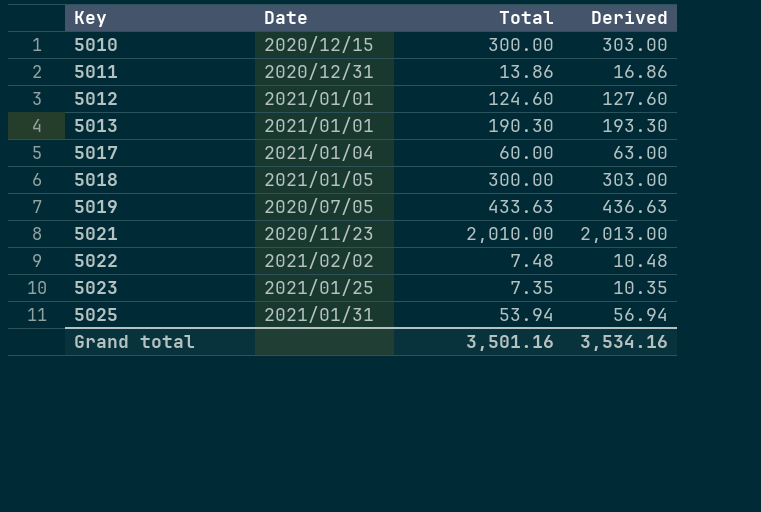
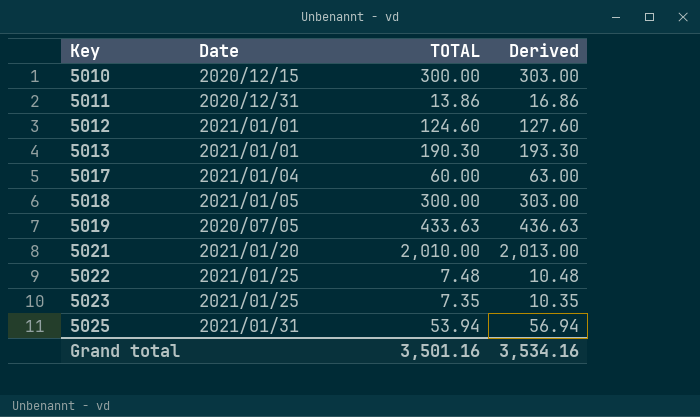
column name: Total -> TOTAL
5021 | Date: 2020/11/23 -> 2021/01/20
5022 | Date: 2021/02/02 -> 2021/01/25

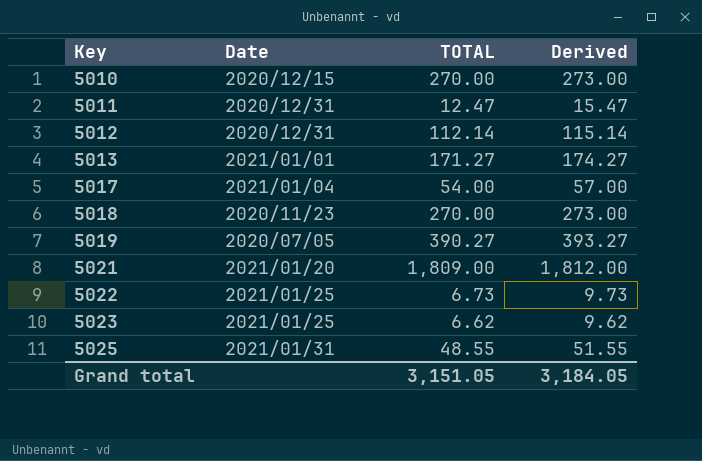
5010 | TOTAL: 300.00 -> 270.00
5010 | Derived: 303.00 -> 273.00
5011 | TOTAL: 13.86 -> 12.47
5011 | Derived: 16.86 -> 15.47
5012 | Date: 2021/01/01 -> 2020/12/31
5012 | TOTAL: 124.60 -> 112.14
5012 | Derived: 127.60 -> 115.14
5013 | TOTAL: 190.30 -> 171.27
5013 | Derived: 193.30 -> 174.27
5017 | TOTAL: 60.00 -> 54.00
5017 | Derived: 63.00 -> 57.00
5018 | Date: 2021/01/05 -> 2020/11/23
5018 | TOTAL: 300.00 -> 270.00
5018 | Derived: 303.00 -> 273.00
5019 | TOTAL: 433.63 -> 390.27
5019 | Derived: 436.63 -> 393.27
5021 | TOTAL: 2,010.00 -> 1,809.00
5021 | Derived: 2,013.00 -> 1,812.00
5022 | TOTAL: 7.48 -> 6.73
5022 | Derived: 10.48 -> 9.73
5023 | TOTAL: 7.35 -> 6.62
5023 | Derived: 10.35 -> 9.62
5025 | TOTAL: 53.94 -> 48.55
5025 | Derived: 56.94 -> 51.55
Grand total | TOTAL: 3,501.16 -> 3,151.05
Grand total | Derived: 3,534.16 -> 3,184.05

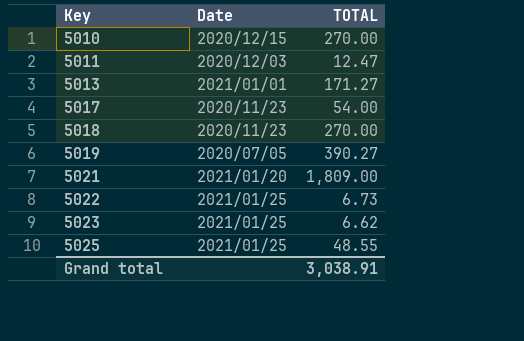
column Derived | formula: [TOTAL] + 3 -> none
row 5012: 2020/12/31 | 112.14 | 115.14 -> none
5011 | Date: 2020/12/31 -> 2020/12/03
5017 | Date: 2021/01/04 -> 2020/11/23
5025 | Date: 2021/01/31 -> 2021/01/25
Grand total | TOTAL: 3,151.05 -> 3,038.91

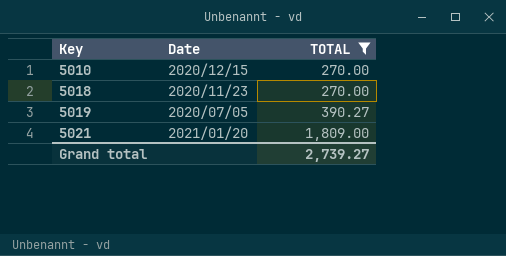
filter: none -> TOTAL >= 270.00
Grand total | TOTAL: 3,038.91 -> 2,739.27

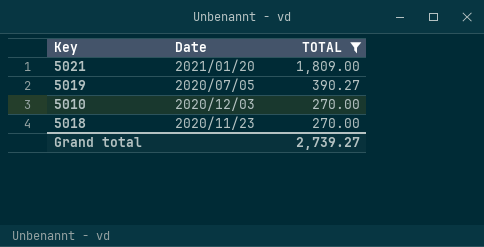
row order: Key ascending -> TOTAL descending
5010 | Date: 2020/12/15 -> 2020/12/03

